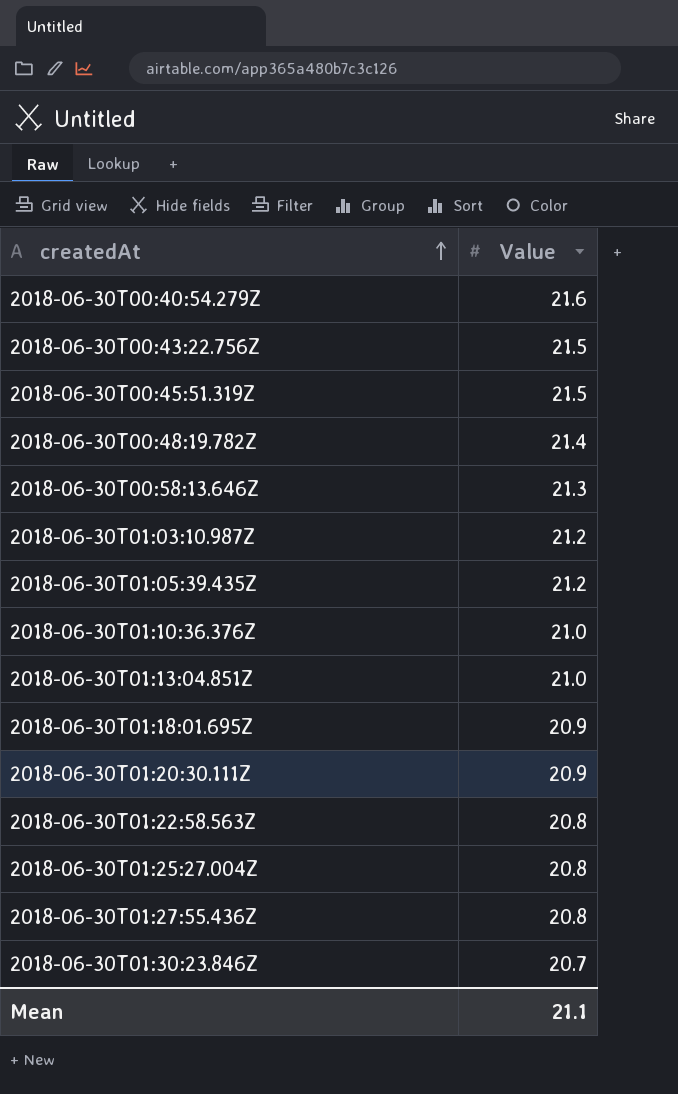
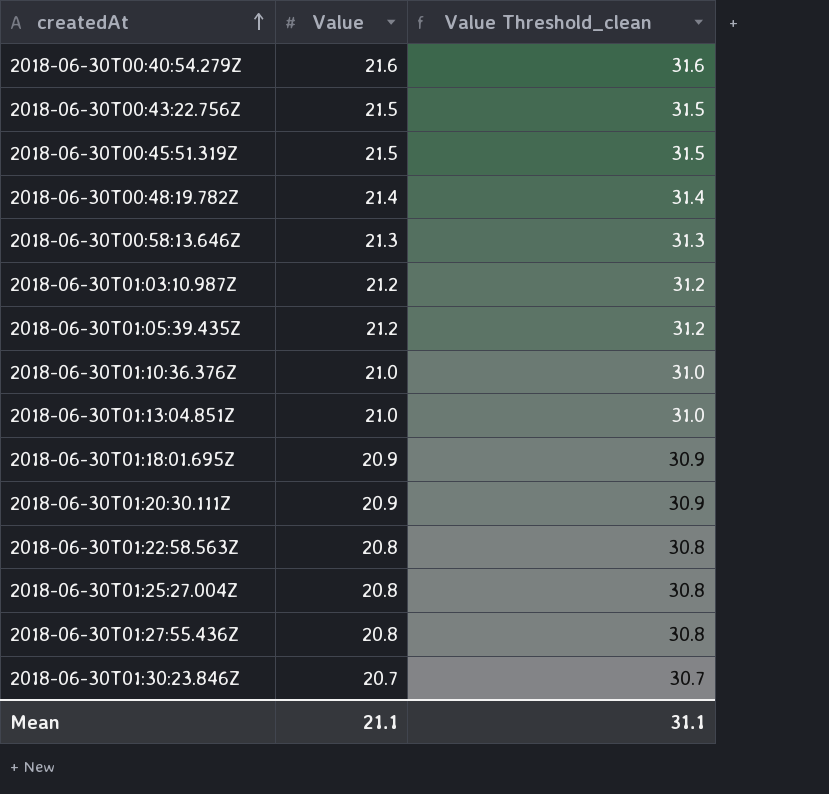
column Value Threshold_clean | formula: none -> [Value] + 10

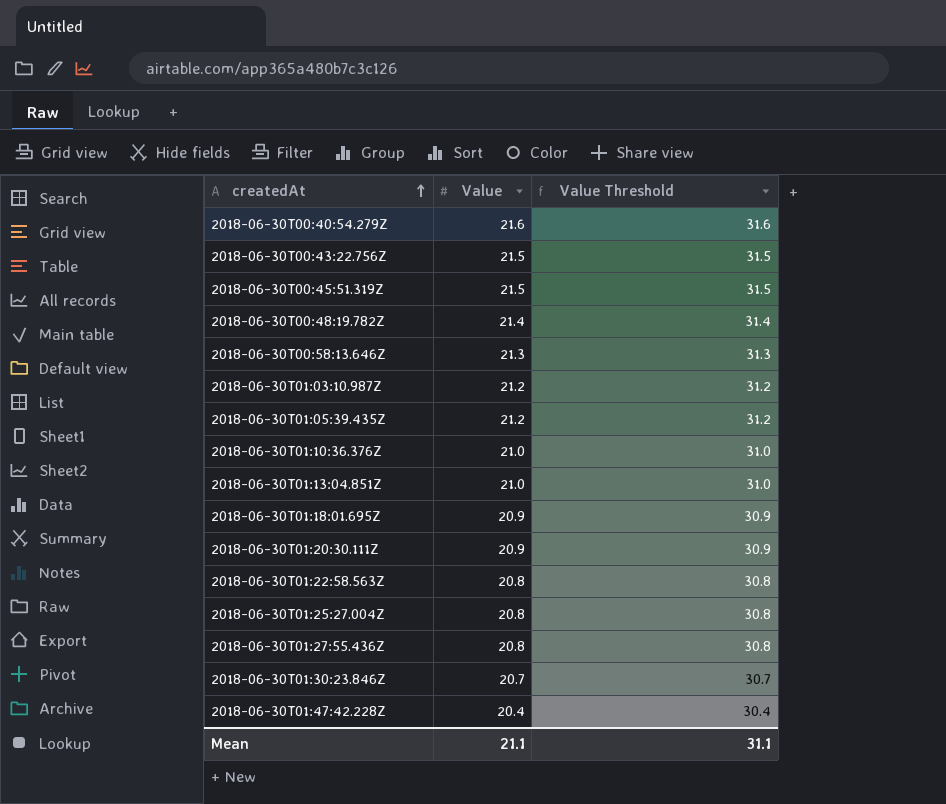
column name: Value Threshold_clean -> Value Threshold
row 2018-06-30T01:47:42.228Z: none -> 20.4 | 30.4

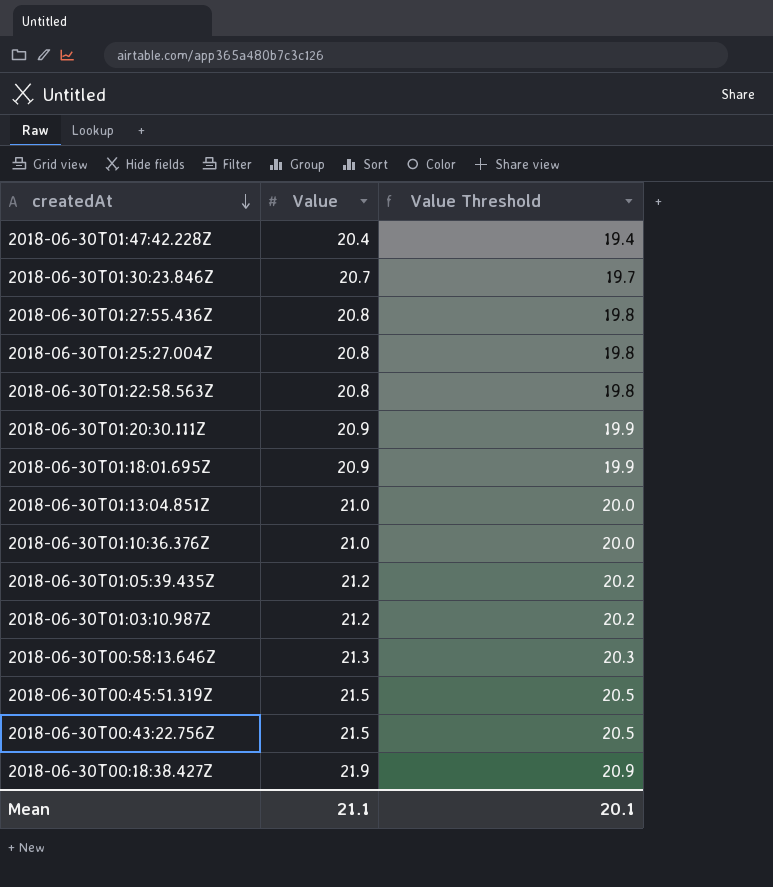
row order: createdAt ascending -> createdAt descending
column Value Threshold | formula: [Value] + 10 -> [Value] - 1
row 2018-06-30T00:40:54.279Z: 21.6 | 31.6 -> none
row 2018-06-30T00:48:19.782Z: 21.4 | 31.4 -> none
row 2018-06-30T00:18:38.427Z: none -> 21.9 | 20.9
Mean | Value Threshold: 31.1 -> 20.1

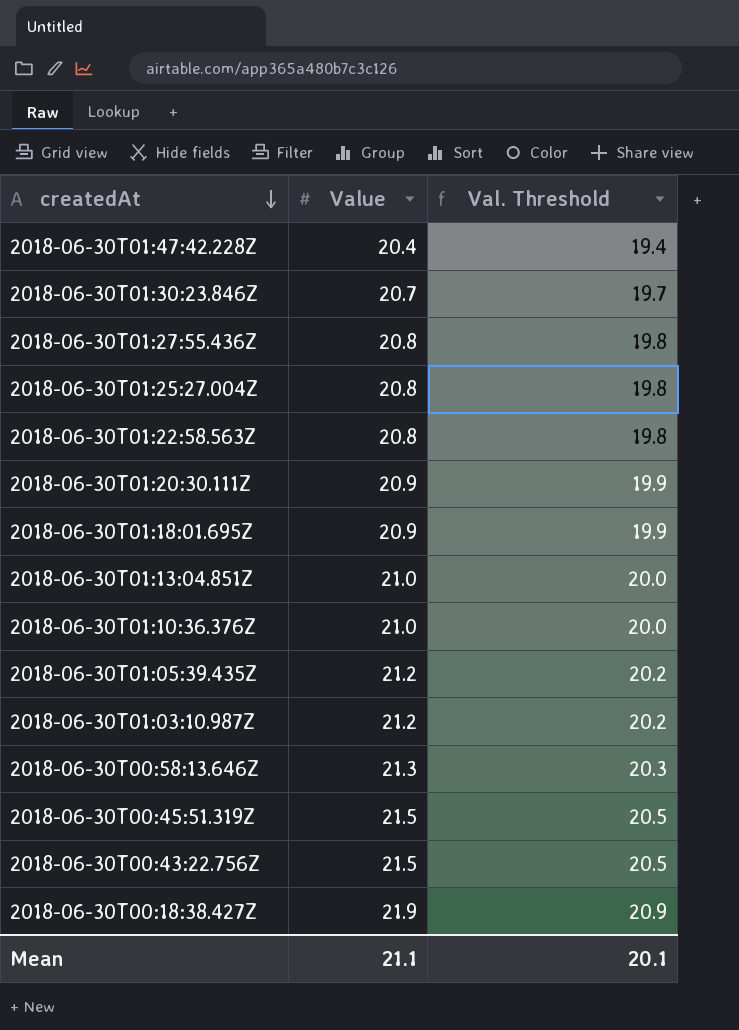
column name: Value Threshold -> Val. Threshold

